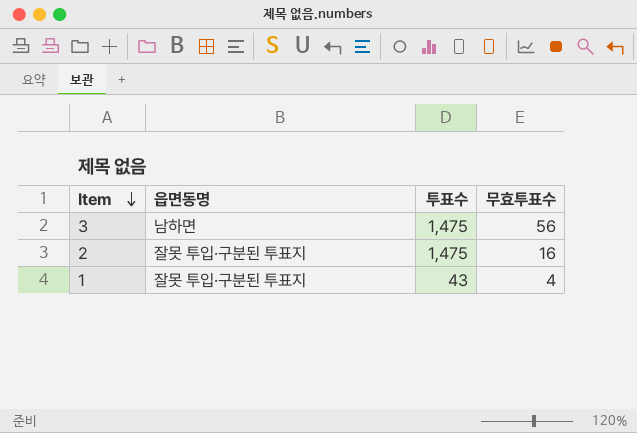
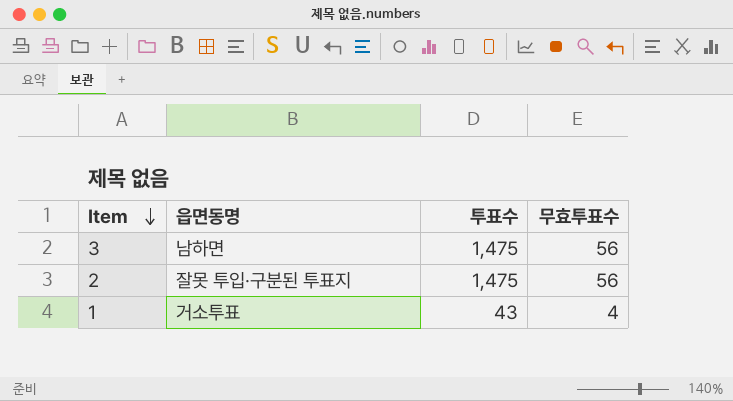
2 | 무효투표수: 16 -> 56
1 | 읍면동명: 잘못 투입·구분된 투표지 -> 거소투표

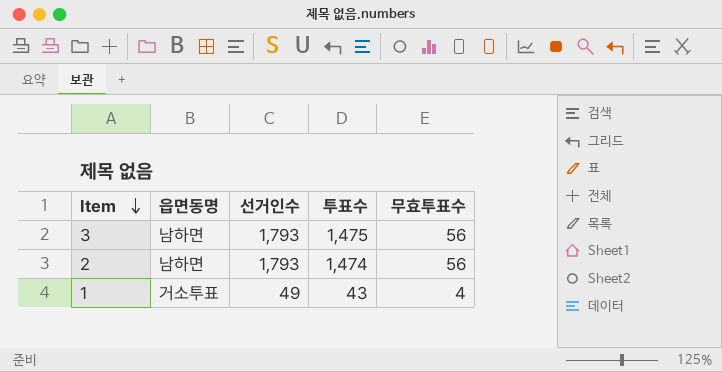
column 선거인수 | position: none -> 3
2 | 읍면동명: 잘못 투입·구분된 투표지 -> 남하면
2 | 투표수: 1,475 -> 1,474

